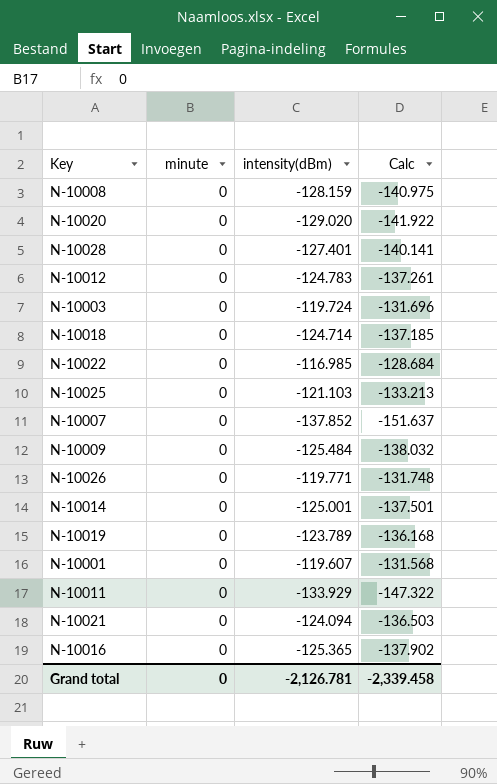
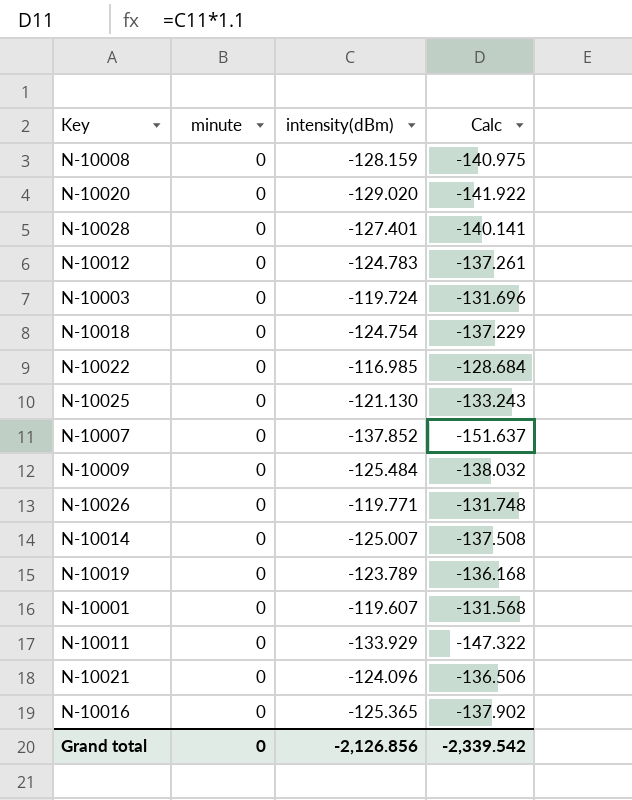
N-10018 | intensity(dBm): -124.714 -> -124.754
N-10018 | Calc: -137.185 -> -137.229
N-10025 | intensity(dBm): -121.103 -> -121.130
N-10025 | Calc: -133.213 -> -133.243
N-10014 | intensity(dBm): -125.001 -> -125.007
N-10014 | Calc: -137.501 -> -137.508
N-10021 | intensity(dBm): -124.094 -> -124.096
N-10021 | Calc: -136.503 -> -136.506
Grand total | intensity(dBm): -2,126.781 -> -2,126.856
Grand total | Calc: -2,339.458 -> -2,339.542

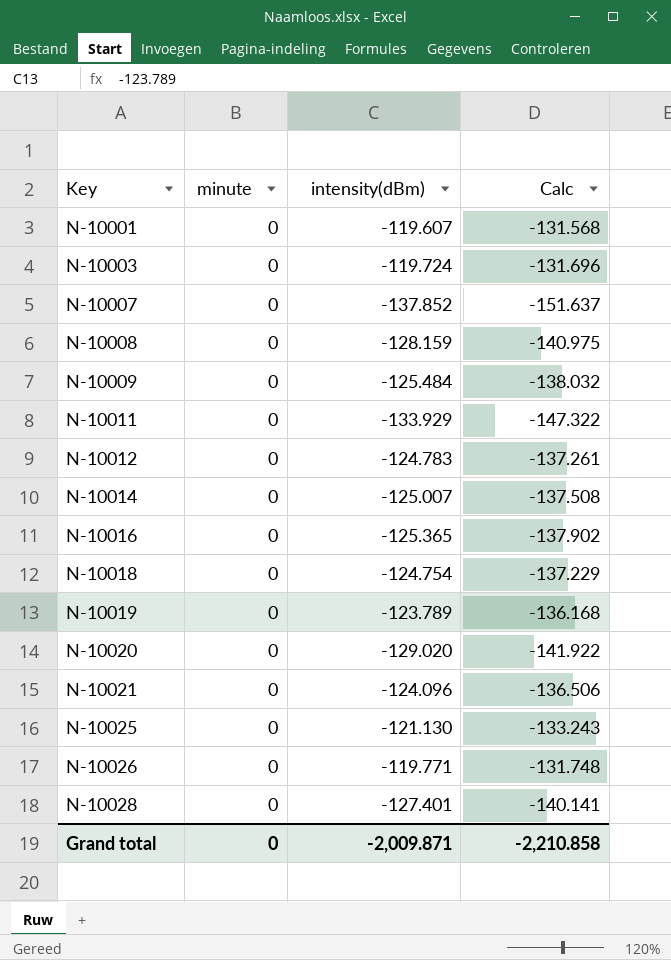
row order: none -> Key ascending
row N-10022: 0 | -116.985 | -128.684 -> none
Grand total | intensity(dBm): -2,126.856 -> -2,009.871
Grand total | Calc: -2,339.542 -> -2,210.858

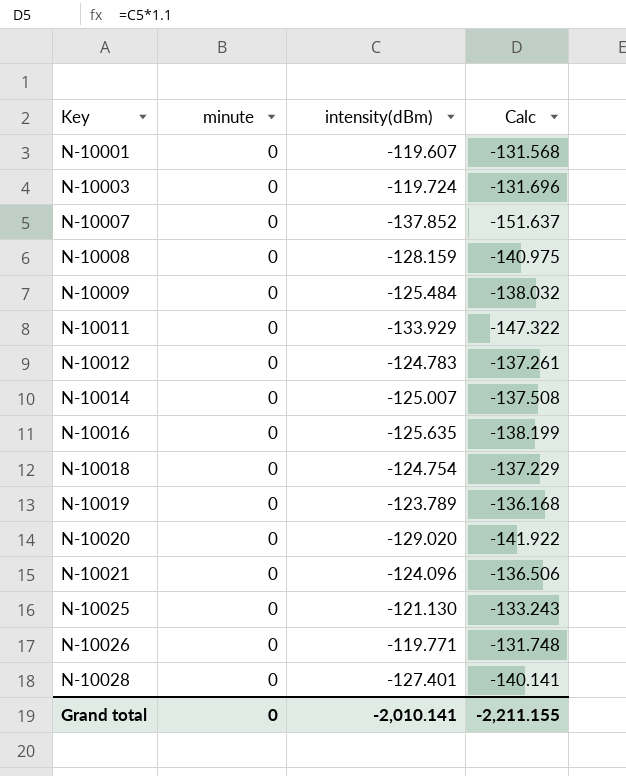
N-10016 | intensity(dBm): -125.365 -> -125.635
N-10016 | Calc: -137.902 -> -138.199
Grand total | intensity(dBm): -2,009.871 -> -2,010.141
Grand total | Calc: -2,210.858 -> -2,211.155

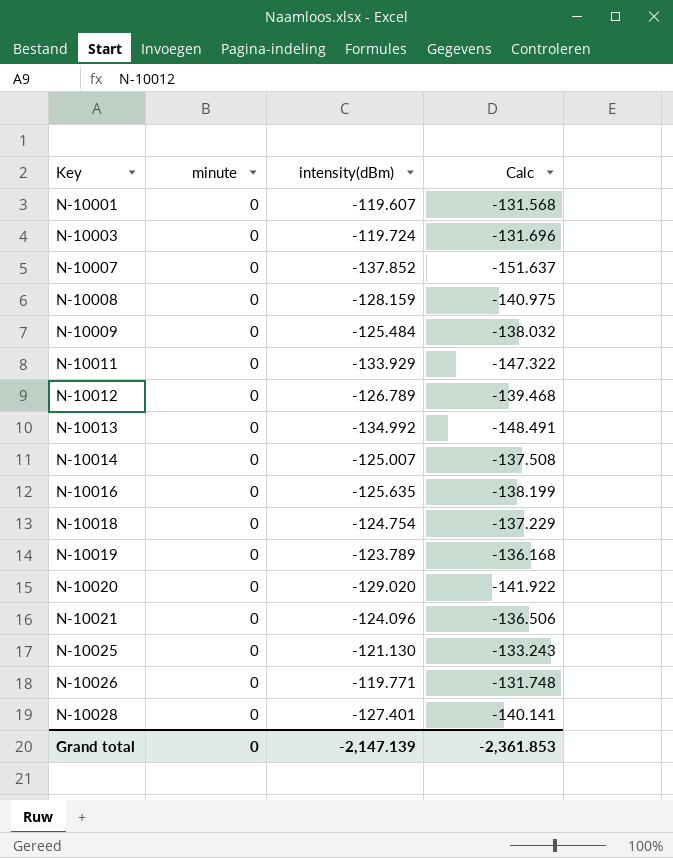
N-10012 | intensity(dBm): -124.783 -> -126.789
N-10012 | Calc: -137.261 -> -139.468
row N-10013: none -> 0 | -134.992 | -148.491
Grand total | intensity(dBm): -2,010.141 -> -2,147.139
Grand total | Calc: -2,211.155 -> -2,361.853

